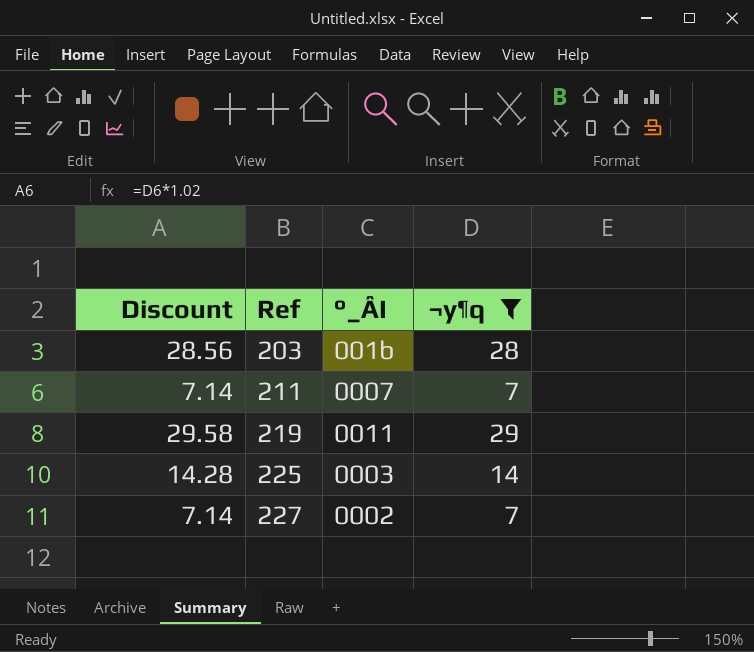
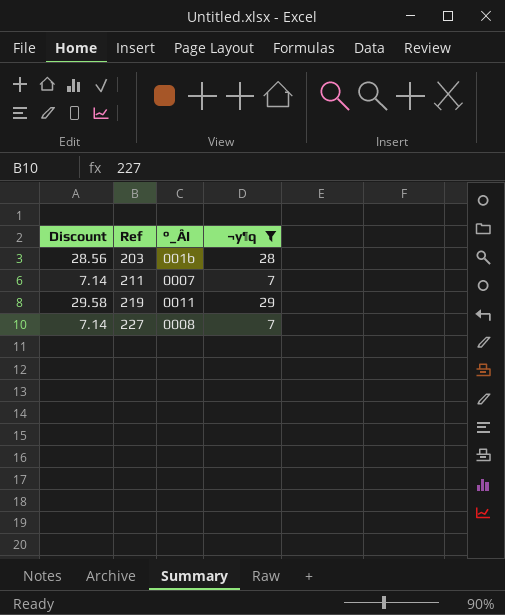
row 225: 14.28 | 0003 | 14 -> none
227 | °_ÂI: 0002 -> 0008

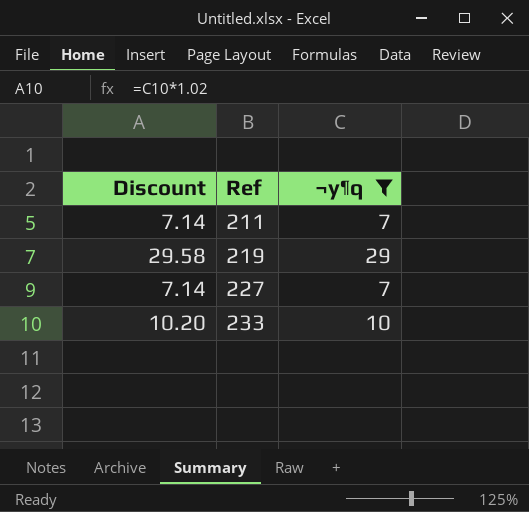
column °_ÂI | position: 3 -> none
row 203: 28.56 | 001b | 28 -> none
row 233: none -> 10.20 | 10

